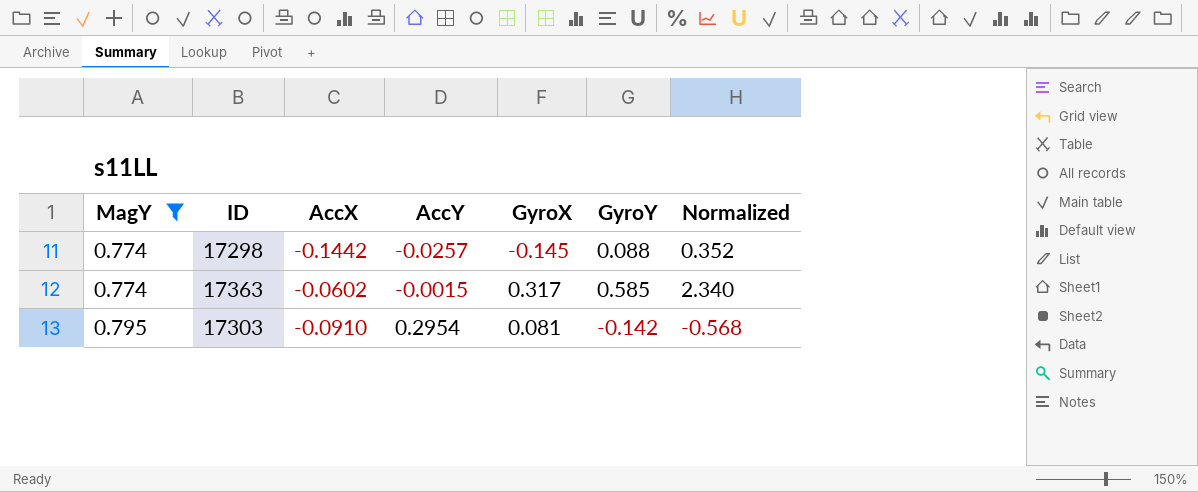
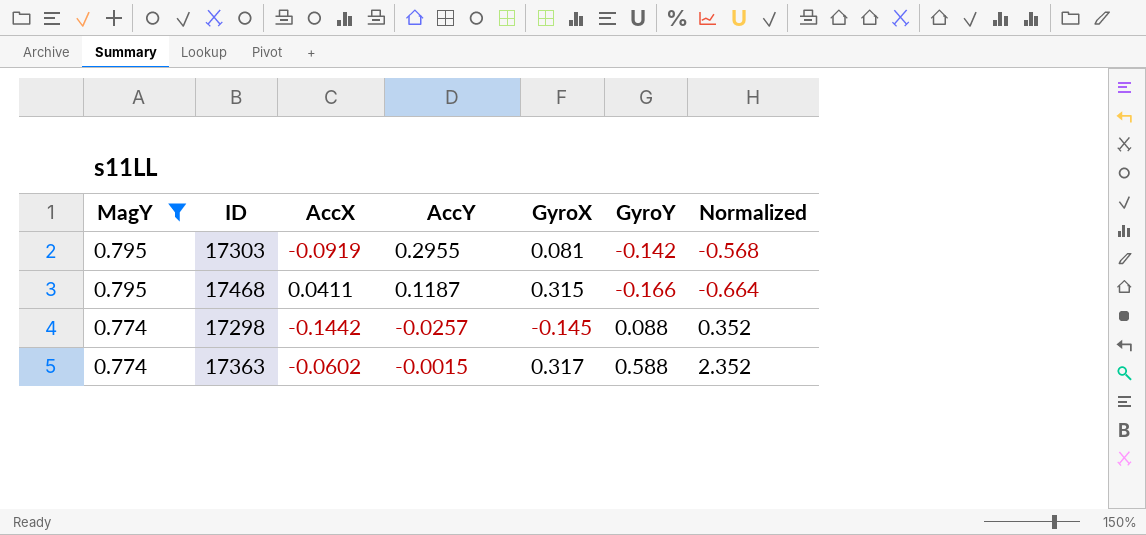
row order: MagY ascending -> MagY descending
17303 | AccX: -0.0910 -> -0.0919
17303 | AccY: 0.2954 -> 0.2955
row 17468: none -> 0.795 | 0.0411 | 0.1187 | 0.315 | -0.166 | -0.664
17363 | GyroY: 0.585 -> 0.588
17363 | Normalized: 2.340 -> 2.352

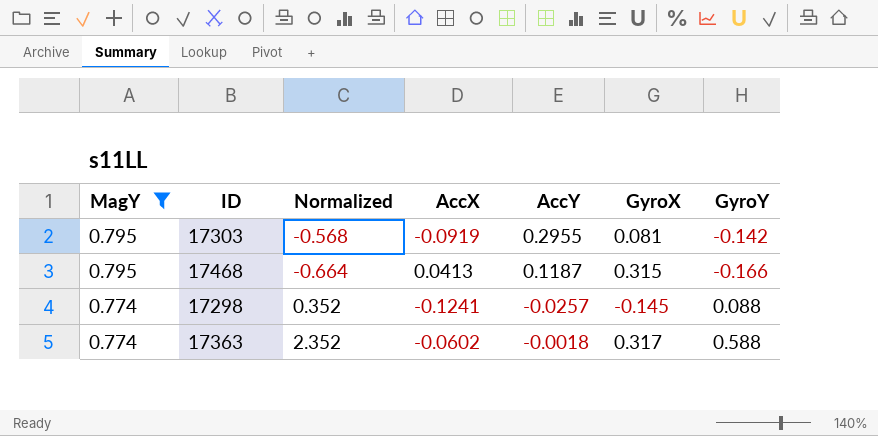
column Normalized | position: 7 -> 3
17468 | AccX: 0.0411 -> 0.0413
17298 | AccX: -0.1442 -> -0.1241
17363 | AccY: -0.0015 -> -0.0018

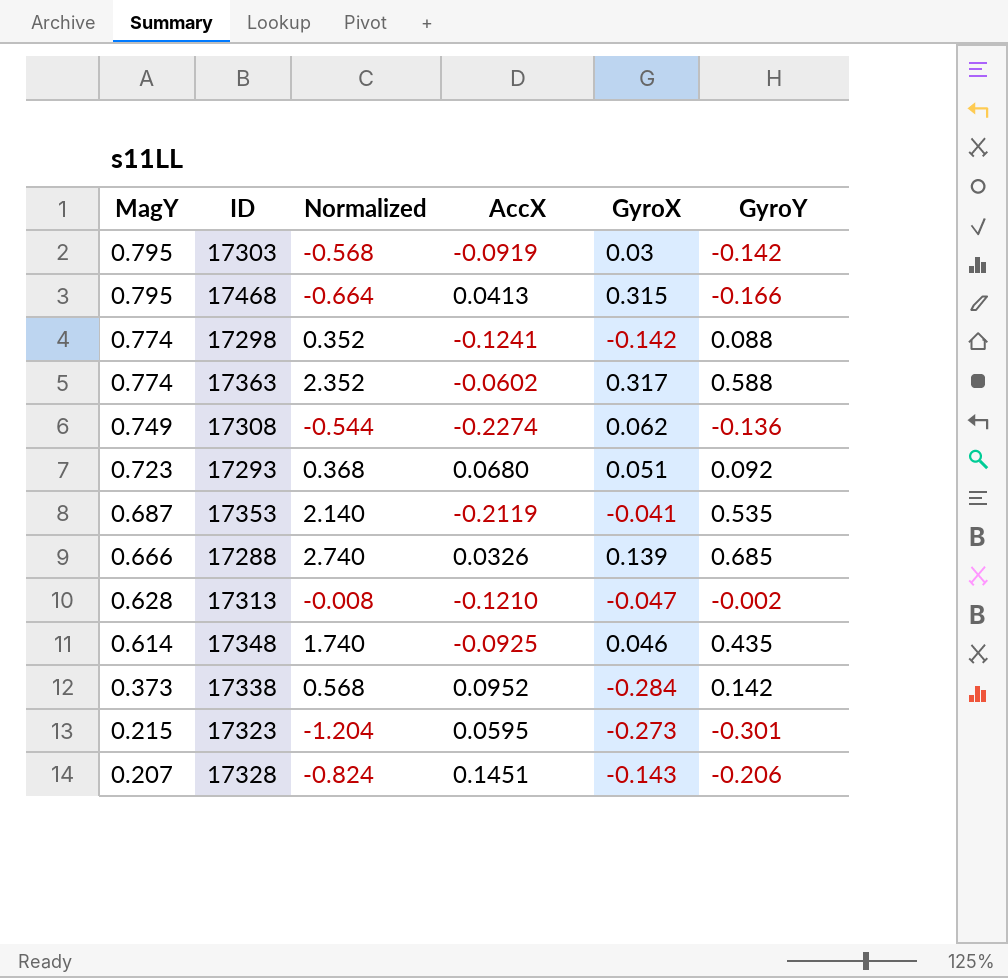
filter: MagY >= 0.774 -> none
column AccY | position: 5 -> none
17303 | GyroX: 0.081 -> 0.03
17298 | GyroX: -0.145 -> -0.142

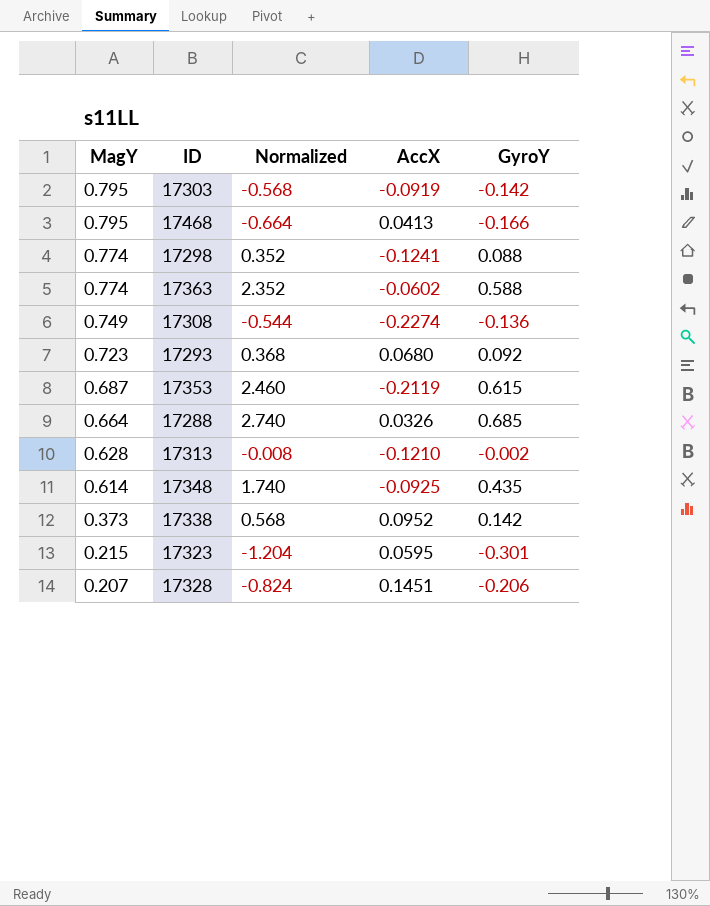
column GyroX | position: 5 -> none
17353 | Normalized: 2.140 -> 2.460
17353 | GyroY: 0.535 -> 0.615
17288 | MagY: 0.666 -> 0.664

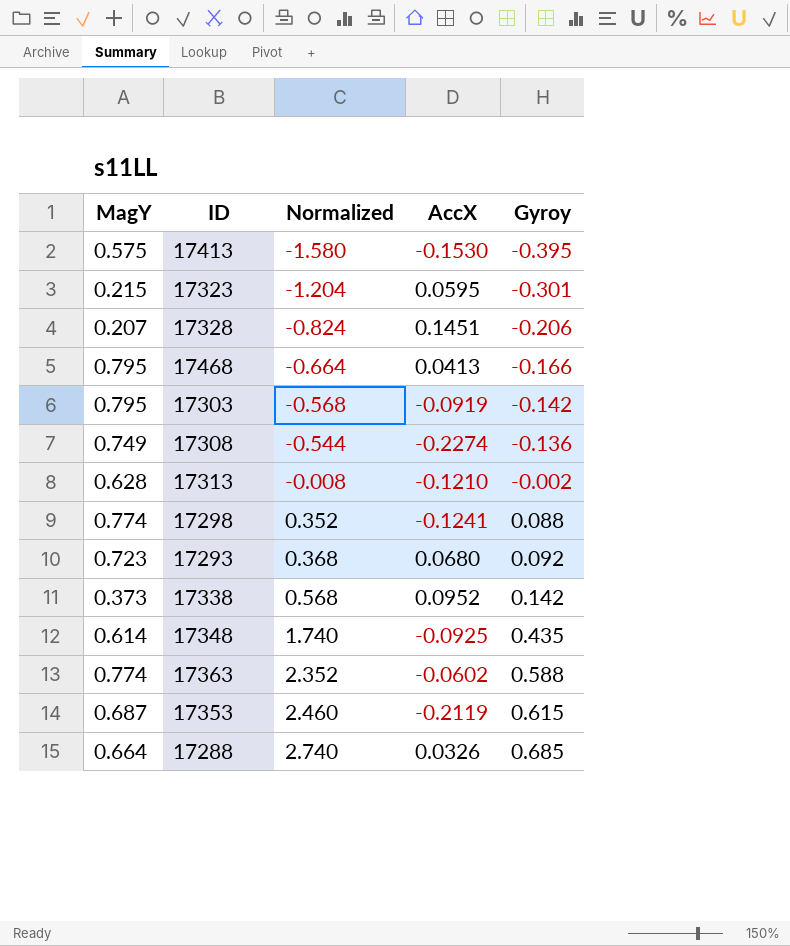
row order: MagY descending -> Normalized ascending
column name: GyroY -> Gyroy
row 17413: none -> 0.575 | -1.580 | -0.1530 | -0.395

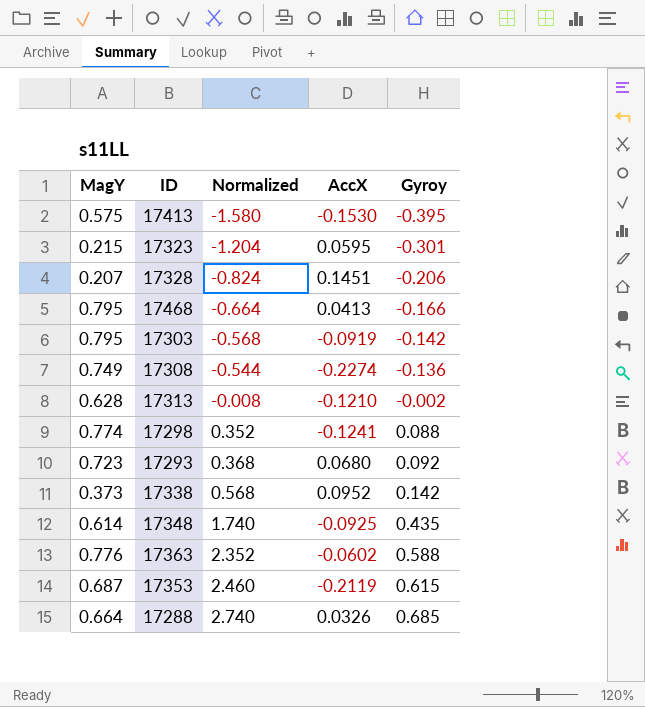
17363 | MagY: 0.774 -> 0.776

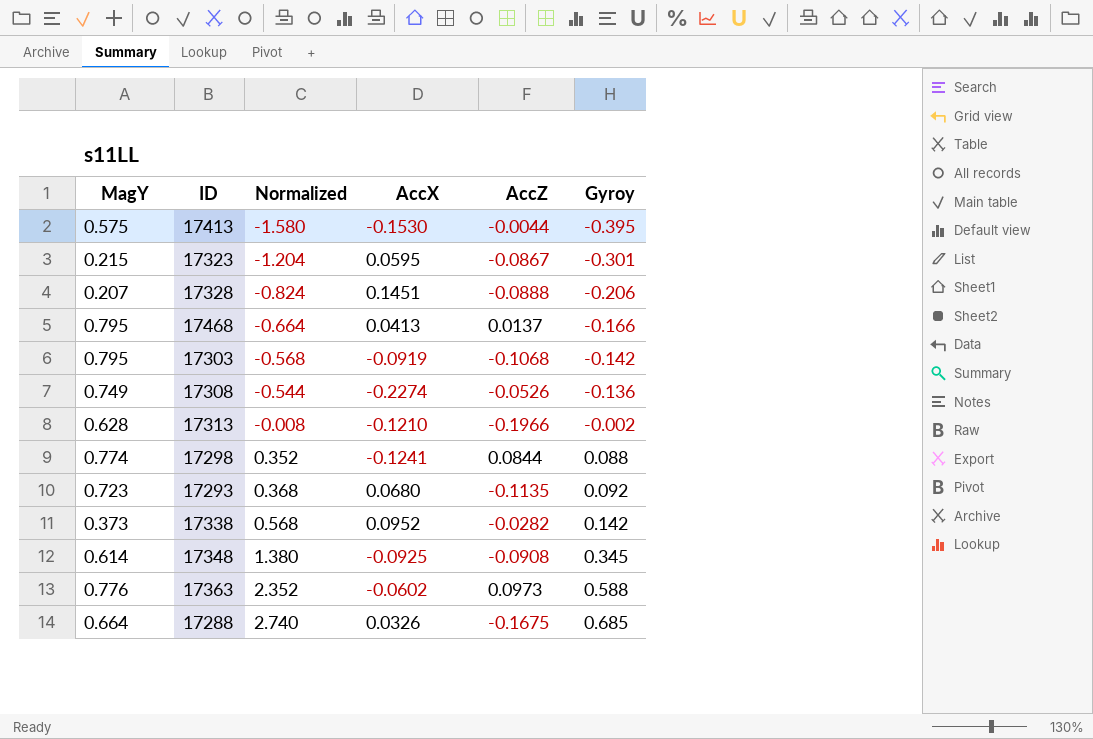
column AccZ | position: none -> 5
row 17353: 0.687 | 2.460 | -0.2119 | 0.615 -> none
17348 | Normalized: 1.740 -> 1.380
17348 | Gyroy: 0.435 -> 0.345

